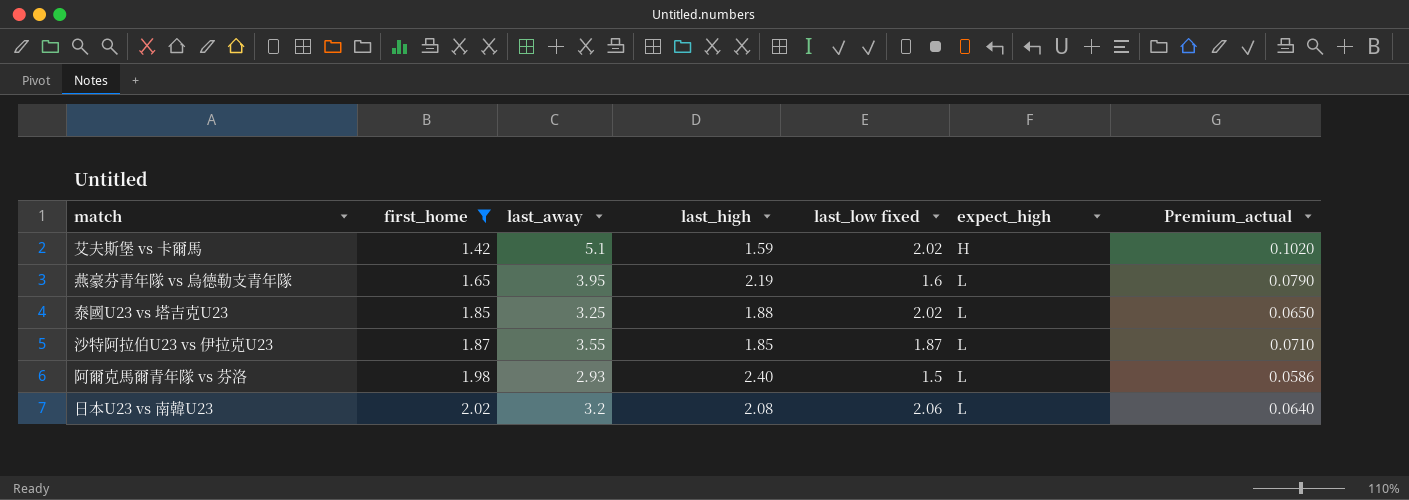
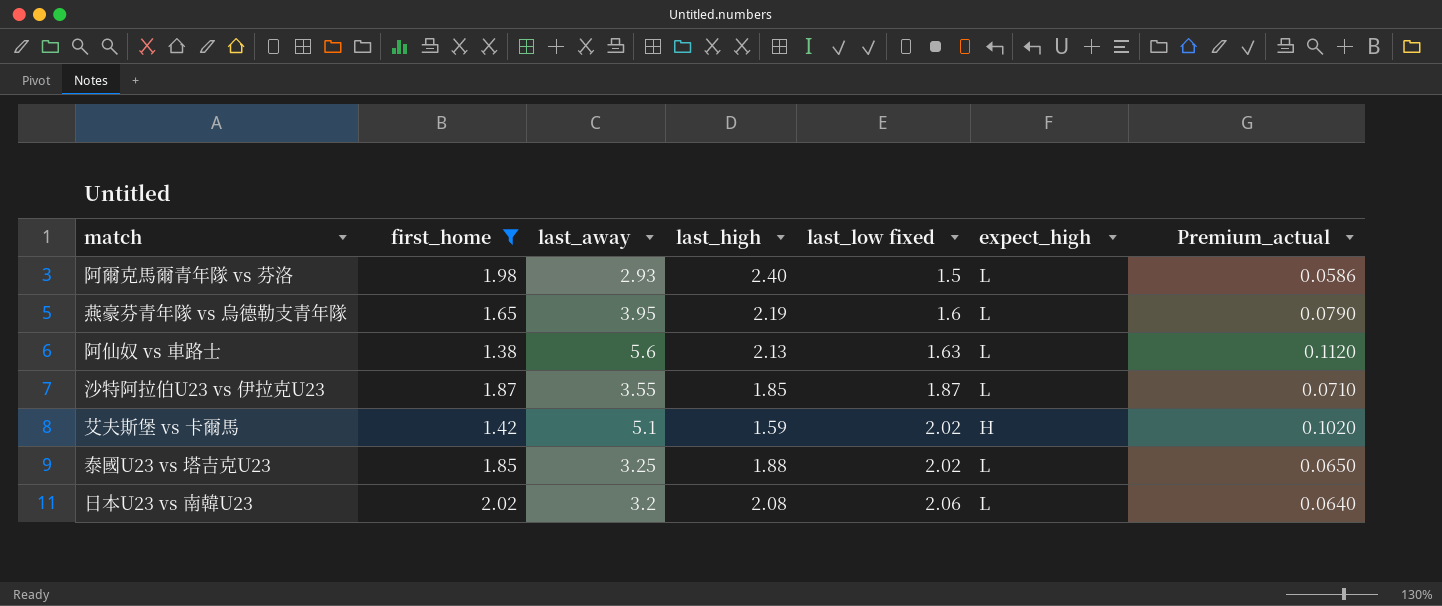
row order: first_home ascending -> last_low fixed ascending
row 阿仙奴 vs 車路士: none -> 1.38 | 5.6 | 2.13 | 1.63 | L | 0.1120

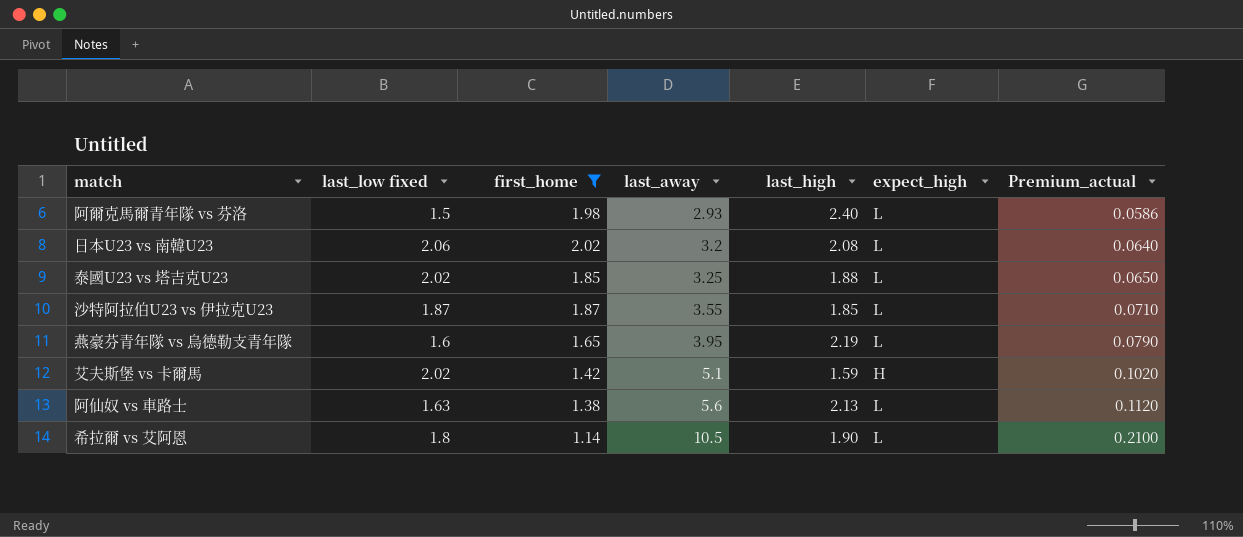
row order: last_low fixed ascending -> last_away ascending
column last_low fixed | position: 5 -> 2
row 希拉爾 vs 艾阿恩: none -> 1.8 | 1.14 | 10.5 | 1.90 | L | 0.2100

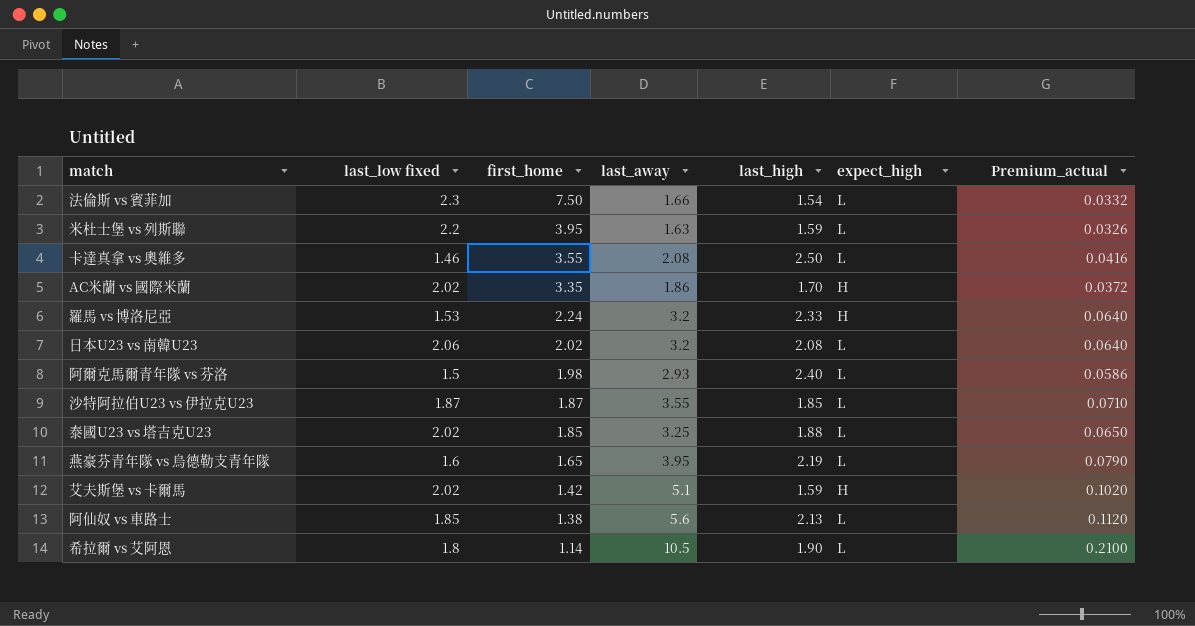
filter: first_home <= 2.02 -> none
row order: last_away ascending -> first_home descending
阿仙奴 vs 車路士 | last_low fixed: 1.63 -> 1.85

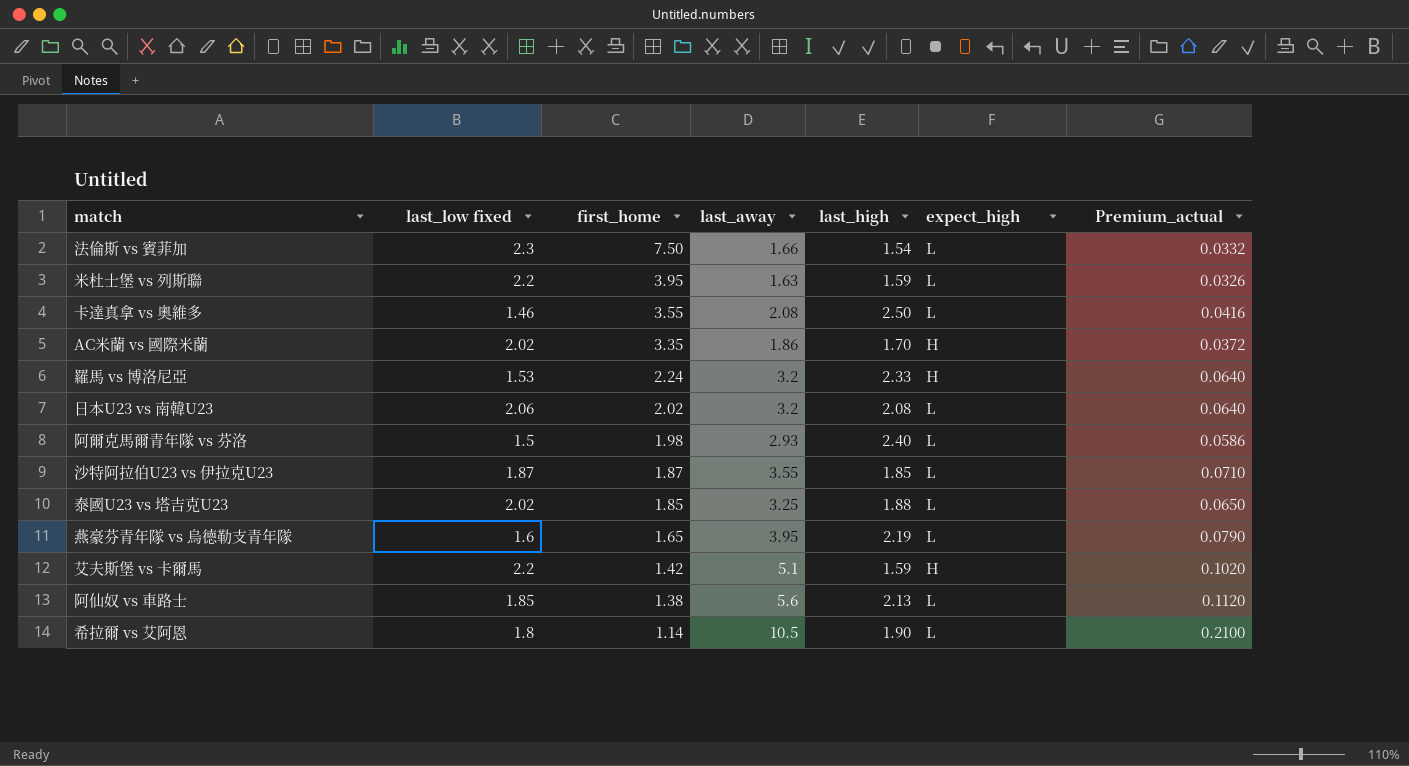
艾夫斯堡 vs 卡爾馬 | last_low fixed: 2.02 -> 2.2

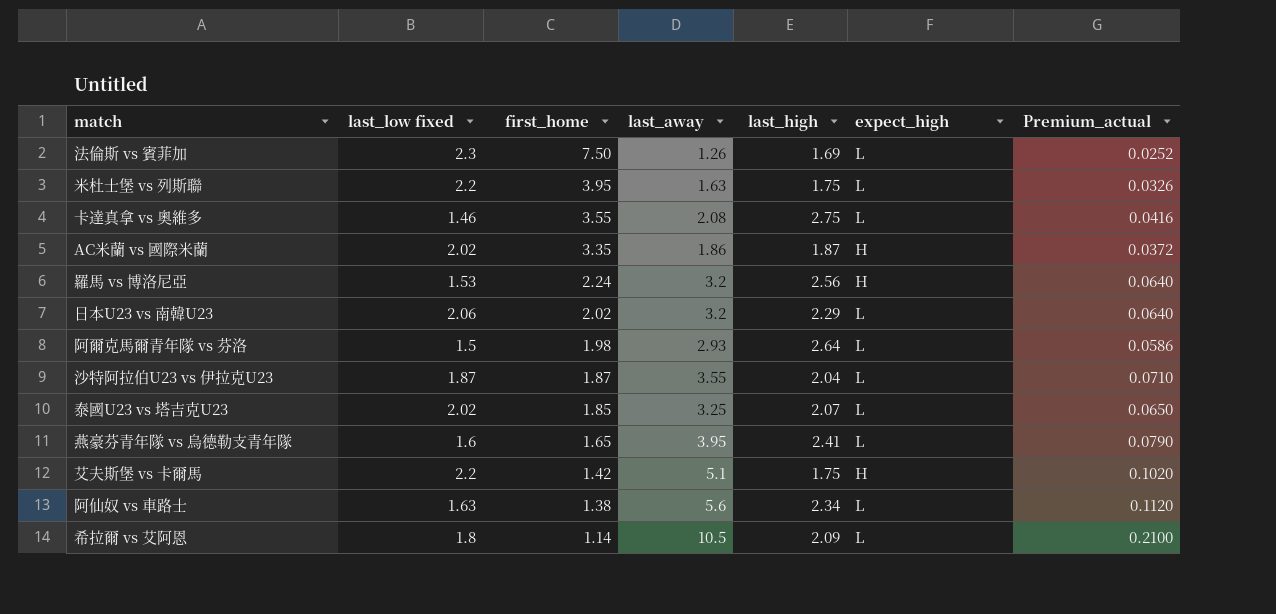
法倫斯 vs 賓菲加 | last_away: 1.66 -> 1.26
法倫斯 vs 賓菲加 | last_high: 1.54 -> 1.69
法倫斯 vs 賓菲加 | Premium_actual: 0.0332 -> 0.0252
米杜士堡 vs 列斯聯 | last_high: 1.59 -> 1.75
卡達真拿 vs 奧維多 | last_high: 2.50 -> 2.75
AC米蘭 vs 國際米蘭 | last_high: 1.70 -> 1.87
羅馬 vs 博洛尼亞 | last_high: 2.33 -> 2.56
日本U23 vs 南韓U23 | last_high: 2.08 -> 2.29
阿爾克馬爾青年隊 vs 芬洛 | last_high: 2.40 -> 2.64
沙特阿拉伯U23 vs 伊拉克U23 | last_high: 1.85 -> 2.04
泰國U23 vs 塔吉克U23 | last_high: 1.88 -> 2.07
燕豪芬青年隊 vs 烏德勒支青年隊 | last_high: 2.19 -> 2.41
艾夫斯堡 vs 卡爾馬 | last_high: 1.59 -> 1.75
阿仙奴 vs 車路士 | last_low fixed: 1.85 -> 1.63
阿仙奴 vs 車路士 | last_high: 2.13 -> 2.34
希拉爾 vs 艾阿恩 | last_high: 1.90 -> 2.09

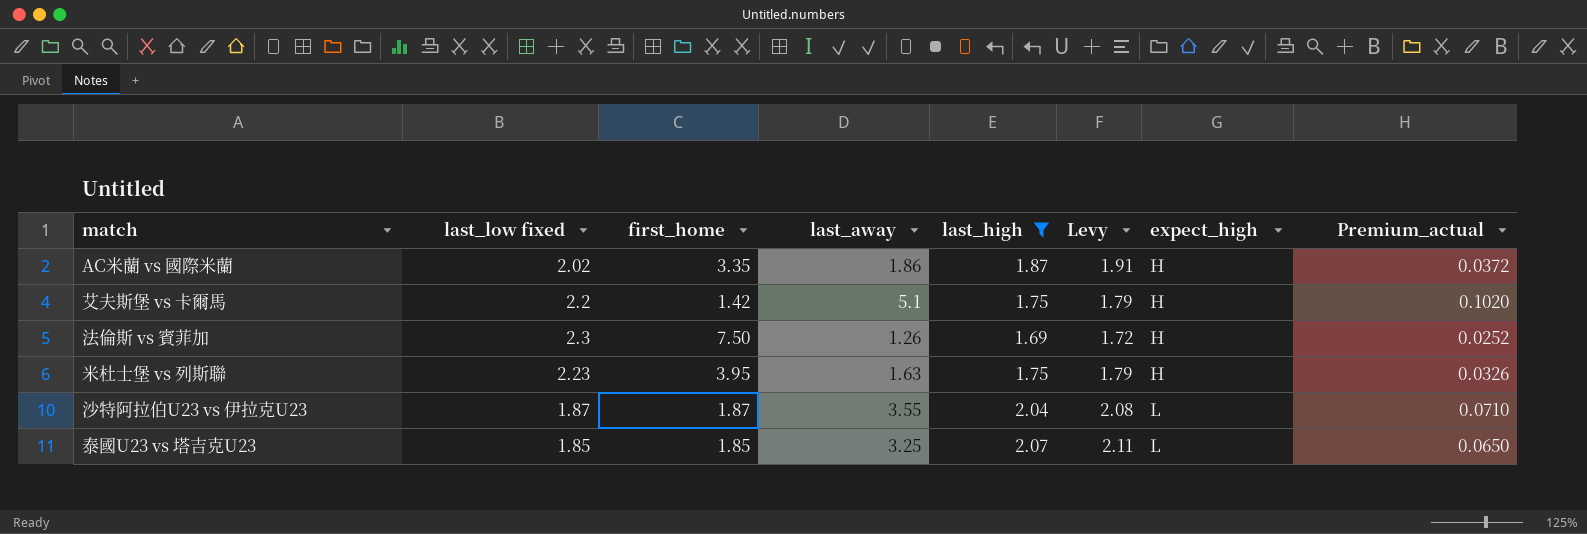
filter: none -> last_high <= 2.07
row order: first_home descending -> expect_high ascending
column Levy | formula: none -> [last_high] * 1.02
法倫斯 vs 賓菲加 | expect_high: L -> H
米杜士堡 vs 列斯聯 | last_low fixed: 2.2 -> 2.23
米杜士堡 vs 列斯聯 | expect_high: L -> H
泰國U23 vs 塔吉克U23 | last_low fixed: 2.02 -> 1.85

